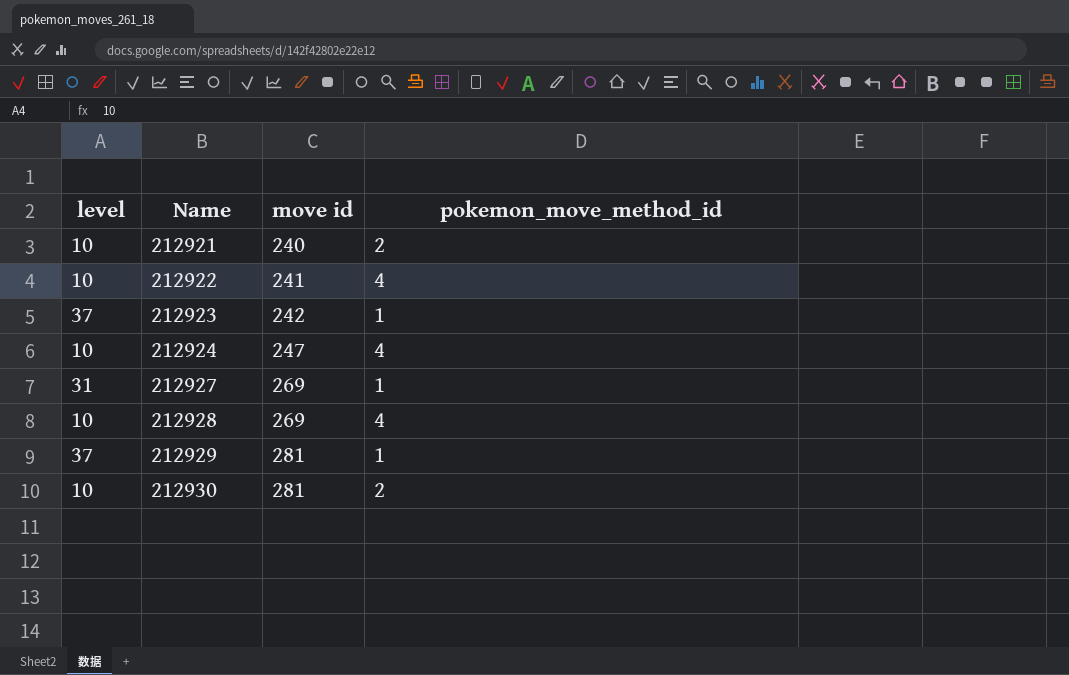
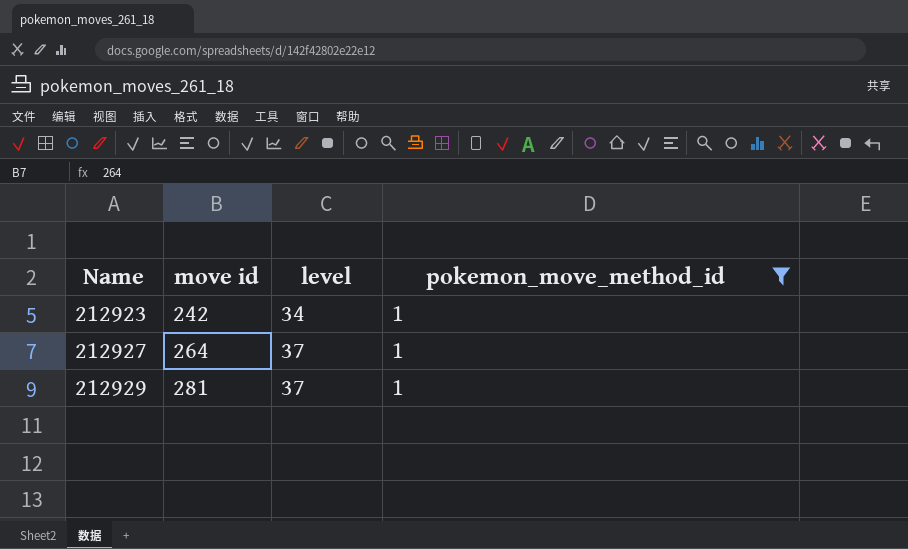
filter: none -> pokemon_move_method_id = 1
column level | position: 1 -> 3
212923 | level: 37 -> 34
212927 | move id: 269 -> 264
212927 | level: 31 -> 37

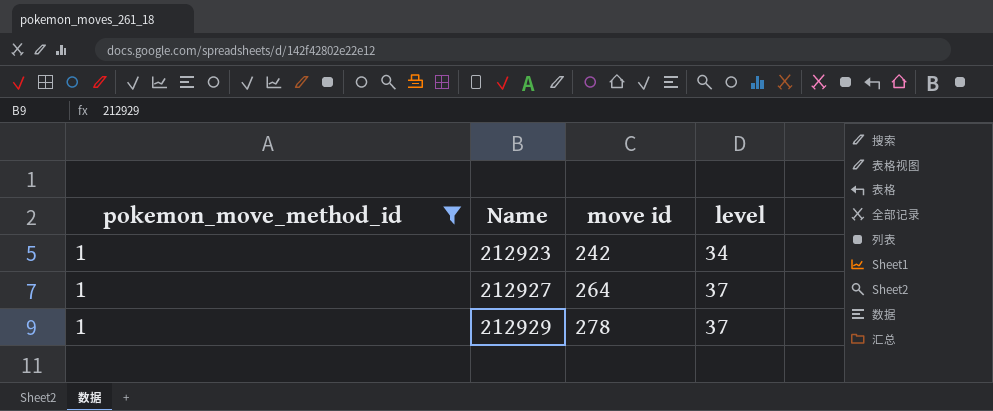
column pokemon_move_method_id | position: 4 -> 1
212929 | move id: 281 -> 278

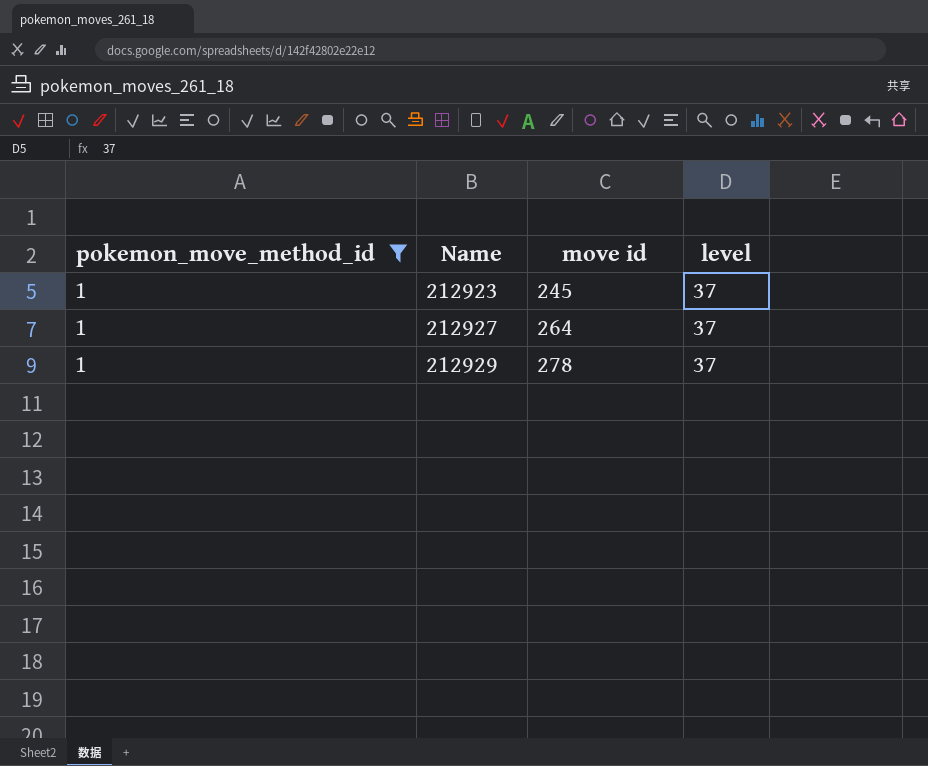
212923 | move id: 242 -> 245
212923 | level: 34 -> 37

